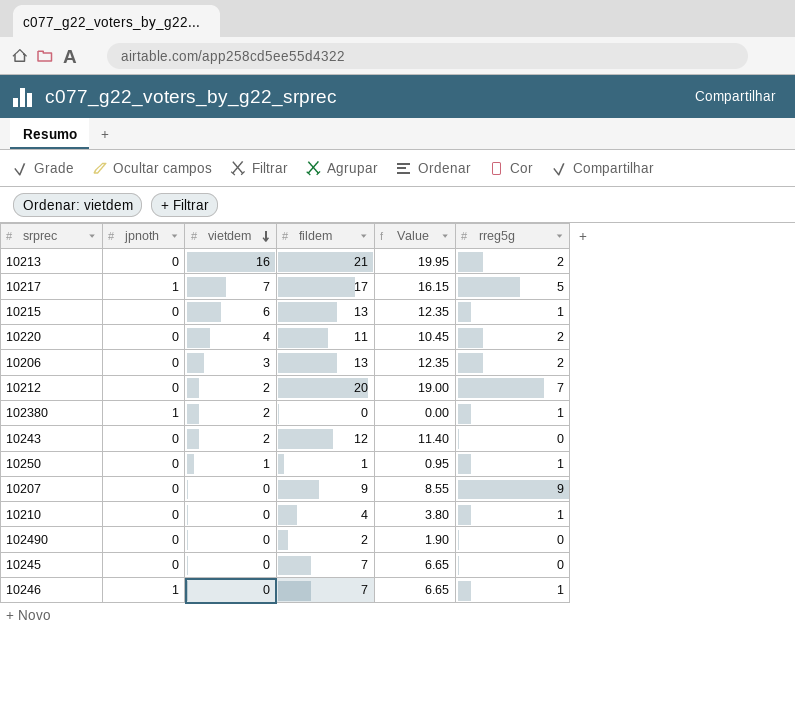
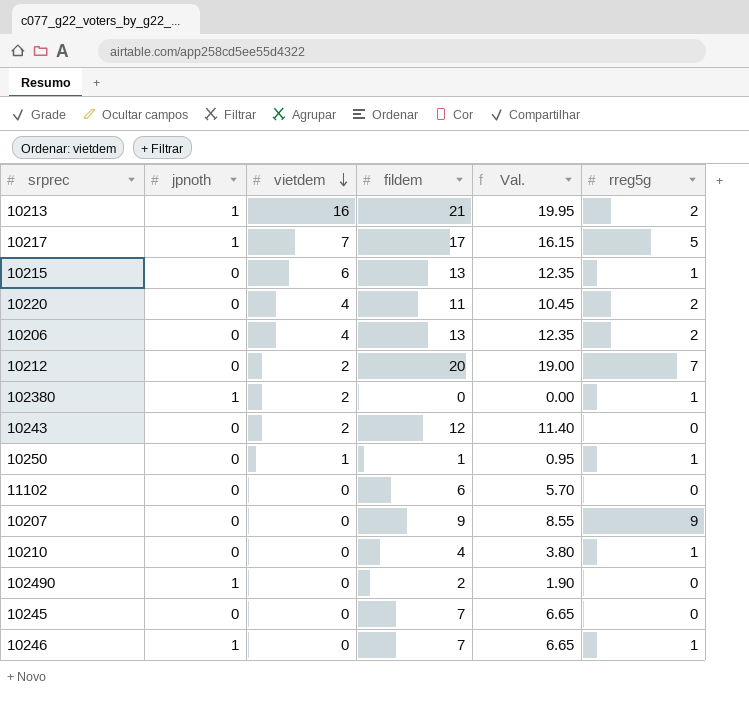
column name: Value -> Val.
10213 | jpnoth: 0 -> 1
10206 | vietdem: 3 -> 4
row 11102: none -> 0 | 0 | 6 | 5.70 | 0
102490 | jpnoth: 0 -> 1

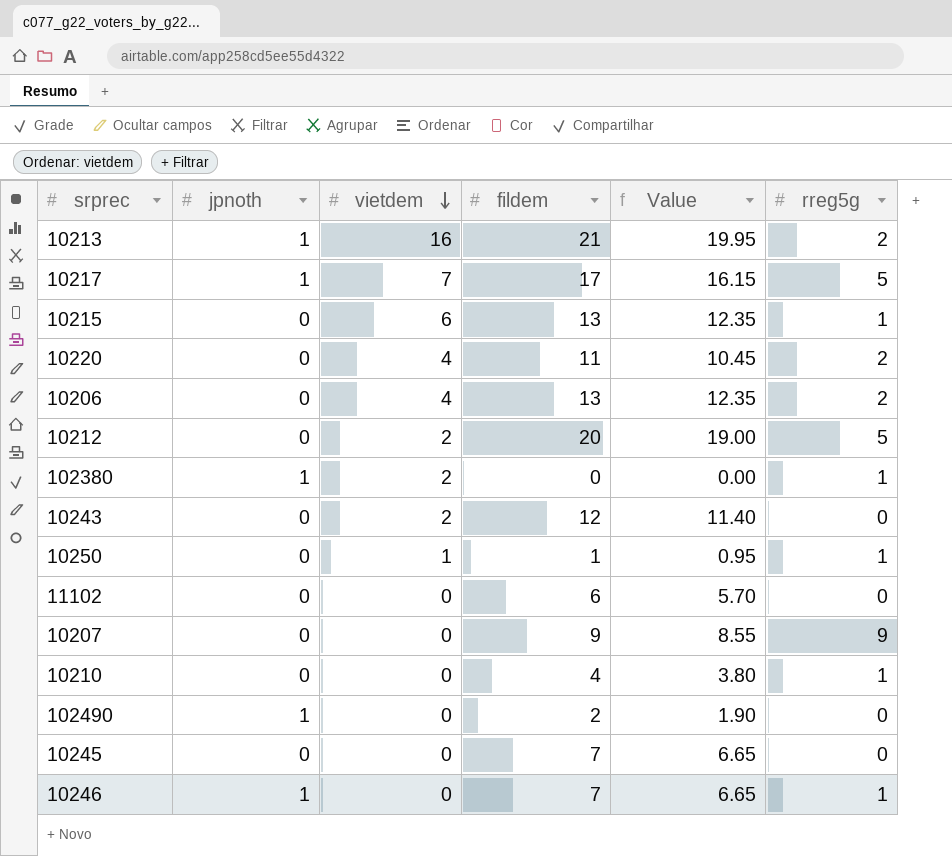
column name: Val. -> Value
10212 | rreg5g: 7 -> 5

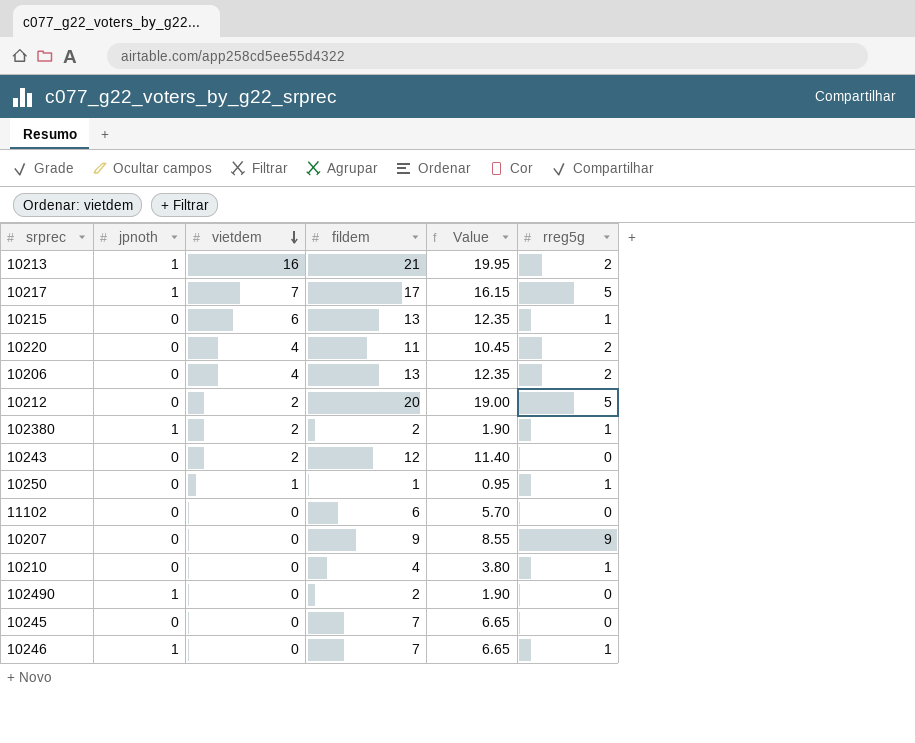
102380 | fildem: 0 -> 2
102380 | Value: 0.00 -> 1.90

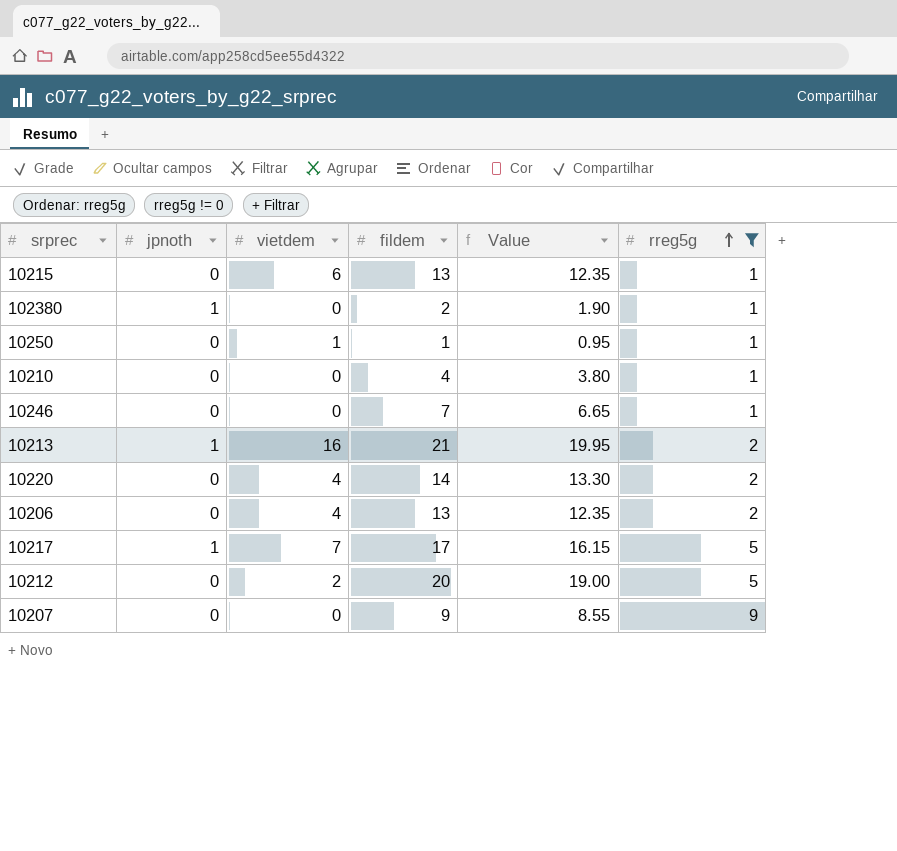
filter: none -> rreg5g != 0
row order: vietdem descending -> rreg5g ascending
102380 | vietdem: 2 -> 0
10246 | jpnoth: 1 -> 0
10220 | fildem: 11 -> 14
10220 | Value: 10.45 -> 13.30

